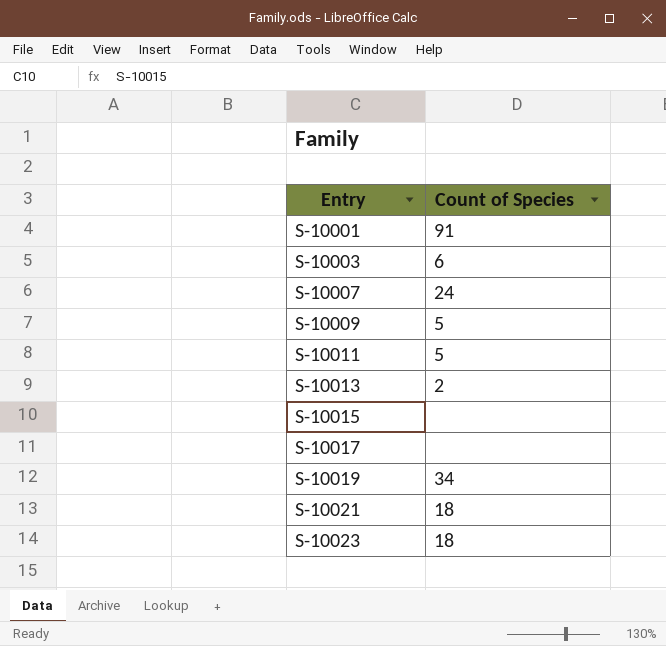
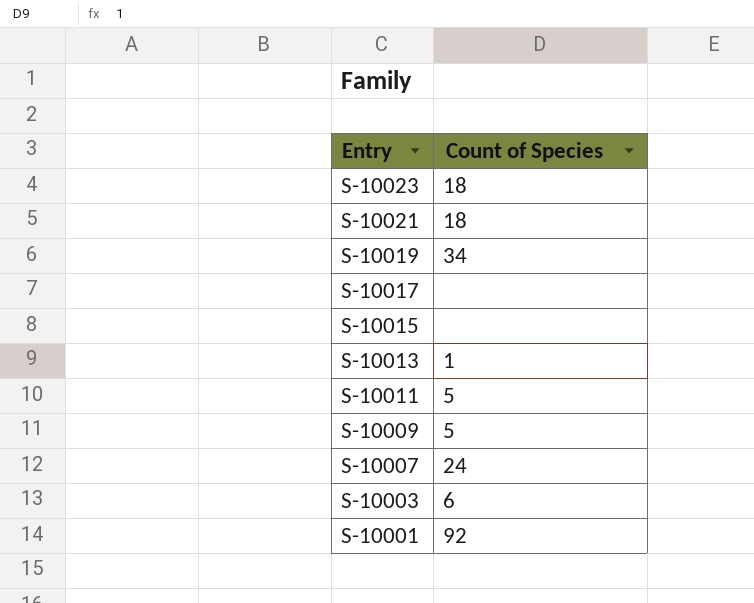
row order: Entry ascending -> Entry descending
S-10013 | Count of Species: 2 -> 1
S-10001 | Count of Species: 91 -> 92

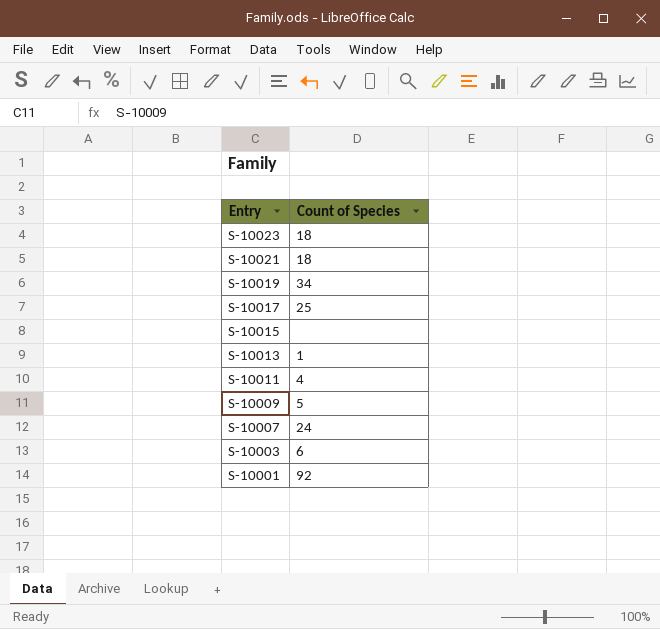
S-10017 | Count of Species: none -> 25
S-10011 | Count of Species: 5 -> 4

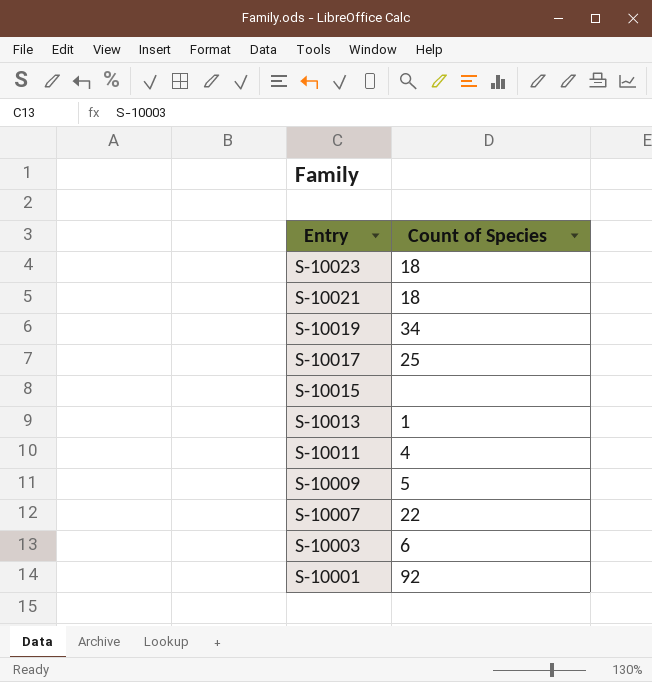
S-10007 | Count of Species: 24 -> 22

